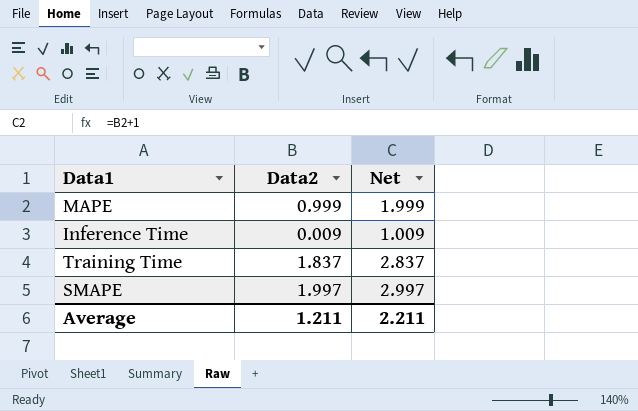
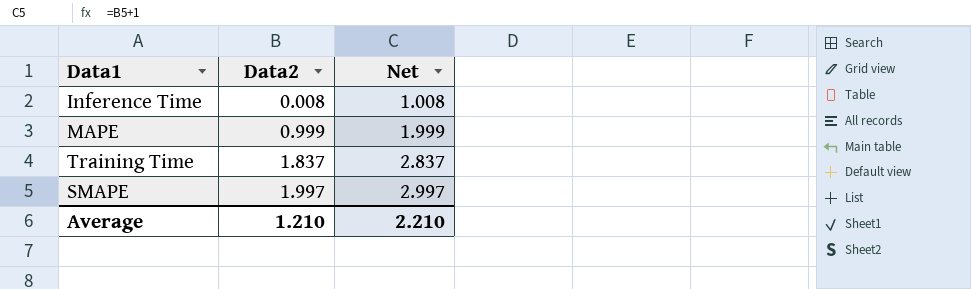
row order: none -> Data2 ascending
Inference Time | Data2: 0.009 -> 0.008
Inference Time | Net: 1.009 -> 1.008
Average | Data2: 1.211 -> 1.210
Average | Net: 2.211 -> 2.210

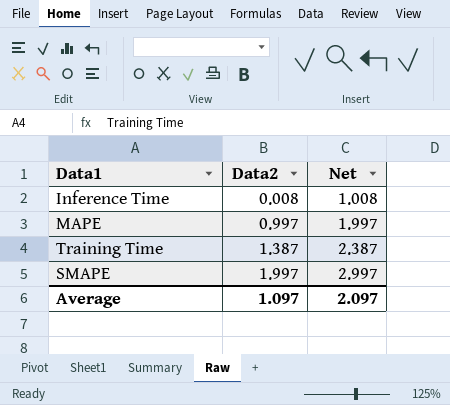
MAPE | Data2: 0.999 -> 0.997
MAPE | Net: 1.999 -> 1.997
Training Time | Data2: 1.837 -> 1.387
Training Time | Net: 2.837 -> 2.387
Average | Data2: 1.210 -> 1.097
Average | Net: 2.210 -> 2.097

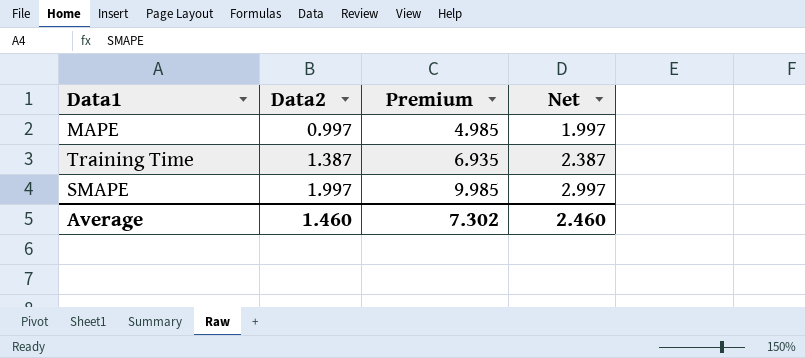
column Premium | formula: none -> [Data2] * 5
row Inference Time: 0.008 | 1.008 -> none
Average | Data2: 1.097 -> 1.460
Average | Net: 2.097 -> 2.460

